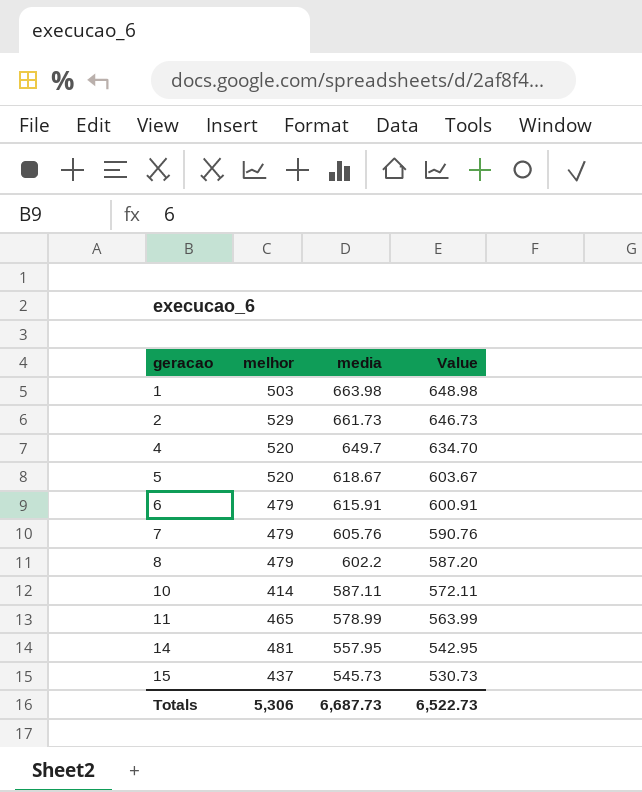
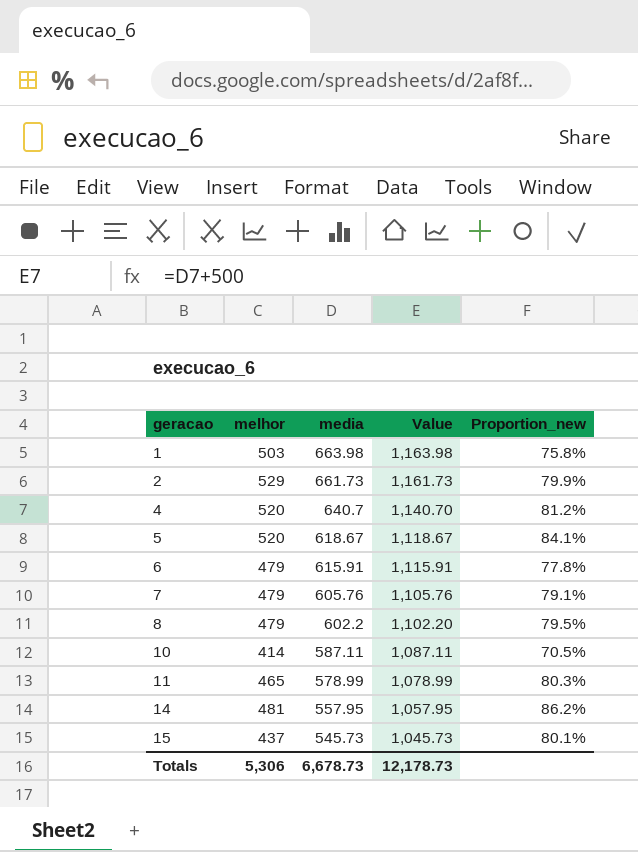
column Value | formula: [media] - 15 -> [media] + 500
column Proportion_new | formula: none -> [melhor] / [media]
4 | media: 649.7 -> 640.7
Totals | media: 6,687.73 -> 6,678.73
Totals | Value: 6,522.73 -> 12,178.73

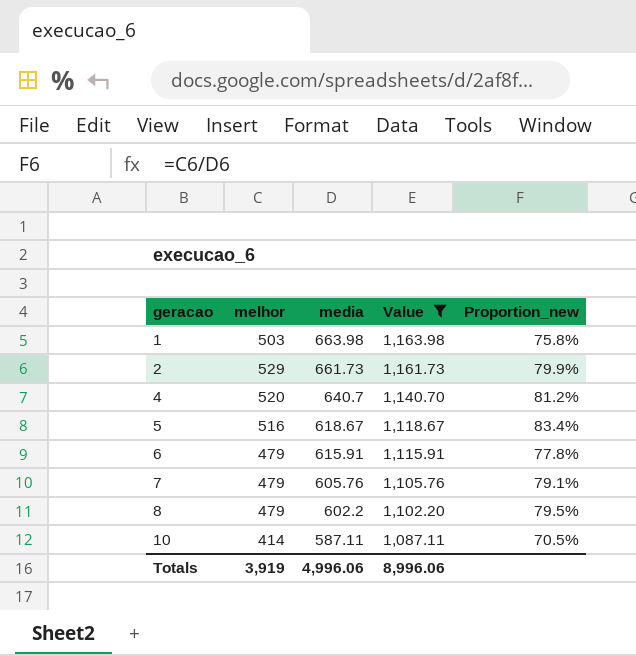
filter: none -> Value >= 1,087.11
5 | melhor: 520 -> 516
5 | Proportion_new: 84.1% -> 83.4%
Totals | melhor: 5,306 -> 3,919
Totals | media: 6,678.73 -> 4,996.06
Totals | Value: 12,178.73 -> 8,996.06

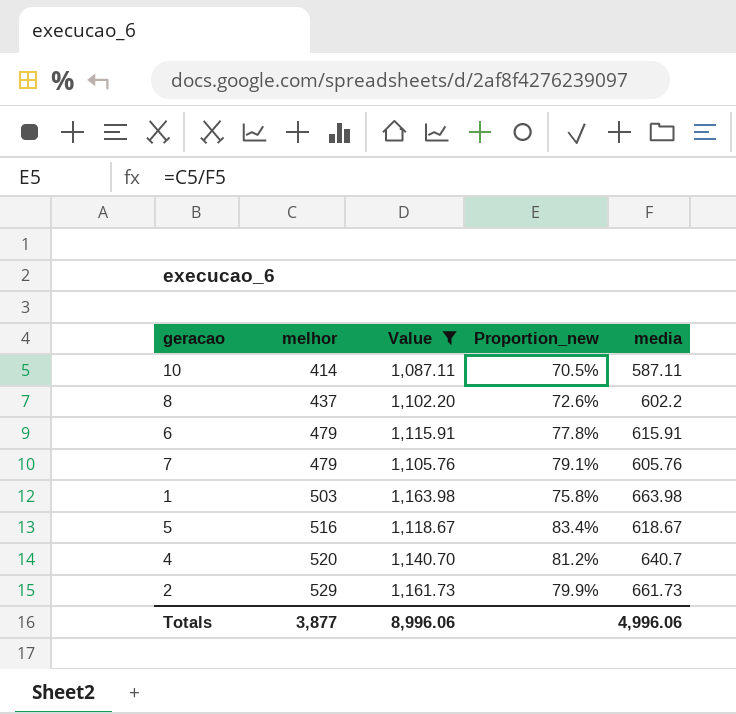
row order: geracao ascending -> melhor ascending
column media | position: 3 -> 5
8 | melhor: 479 -> 437
8 | Proportion_new: 79.5% -> 72.6%
Totals | melhor: 3,919 -> 3,877

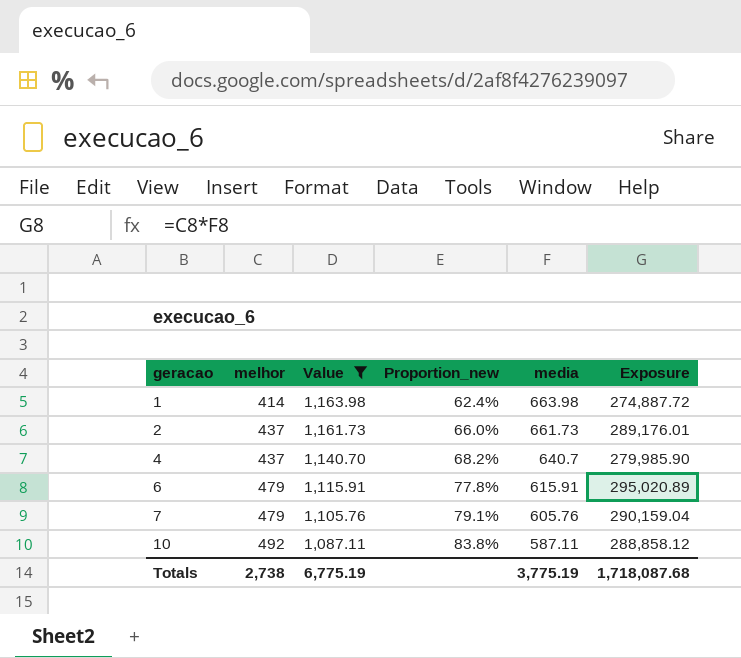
row order: melhor ascending -> geracao ascending
column Exposure | formula: none -> [melhor] * [media]
row 8: 437 | 1,102.20 | 72.6% | 602.2 -> none
row 5: 516 | 1,118.67 | 83.4% | 618.67 -> none
1 | melhor: 503 -> 414
1 | Proportion_new: 75.8% -> 62.4%
2 | melhor: 529 -> 437
2 | Proportion_new: 79.9% -> 66.0%
4 | melhor: 520 -> 437
4 | Proportion_new: 81.2% -> 68.2%
10 | melhor: 414 -> 492
10 | Proportion_new: 70.5% -> 83.8%
Totals | melhor: 3,877 -> 2,738
Totals | Value: 8,996.06 -> 6,775.19
Totals | media: 4,996.06 -> 3,775.19

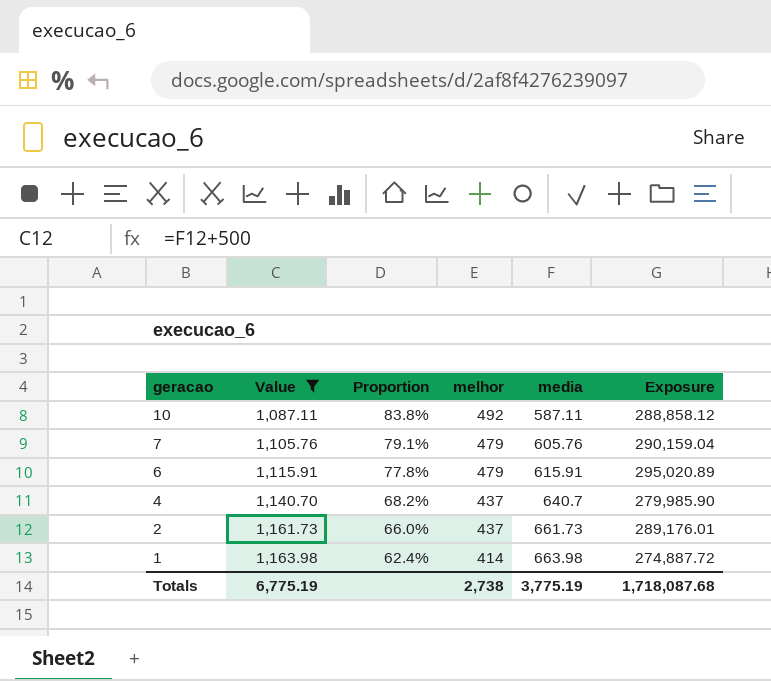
row order: geracao ascending -> geracao descending
column name: Proportion_new -> Proportion
column melhor | position: 2 -> 4

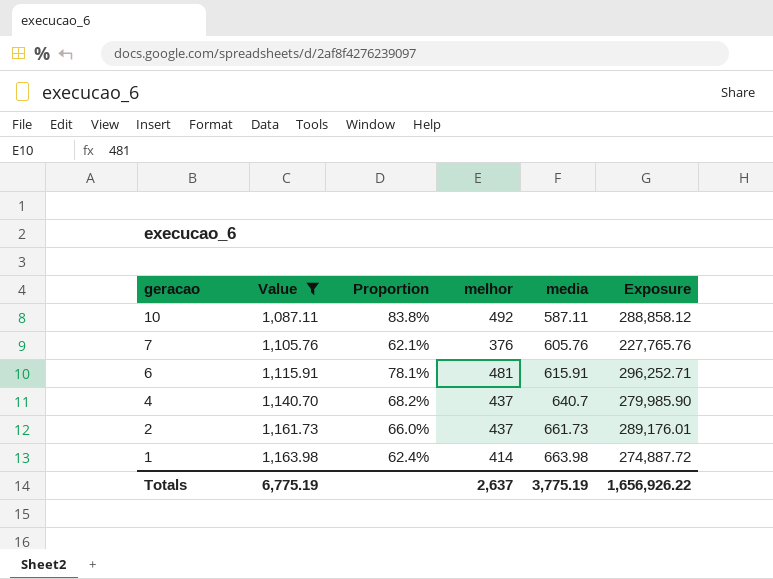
7 | Proportion: 79.1% -> 62.1%
7 | melhor: 479 -> 376
7 | Exposure: 290,159.04 -> 227,765.76
6 | Proportion: 77.8% -> 78.1%
6 | melhor: 479 -> 481
6 | Exposure: 295,020.89 -> 296,252.71
Totals | melhor: 2,738 -> 2,637
Totals | Exposure: 1,718,087.68 -> 1,656,926.22

